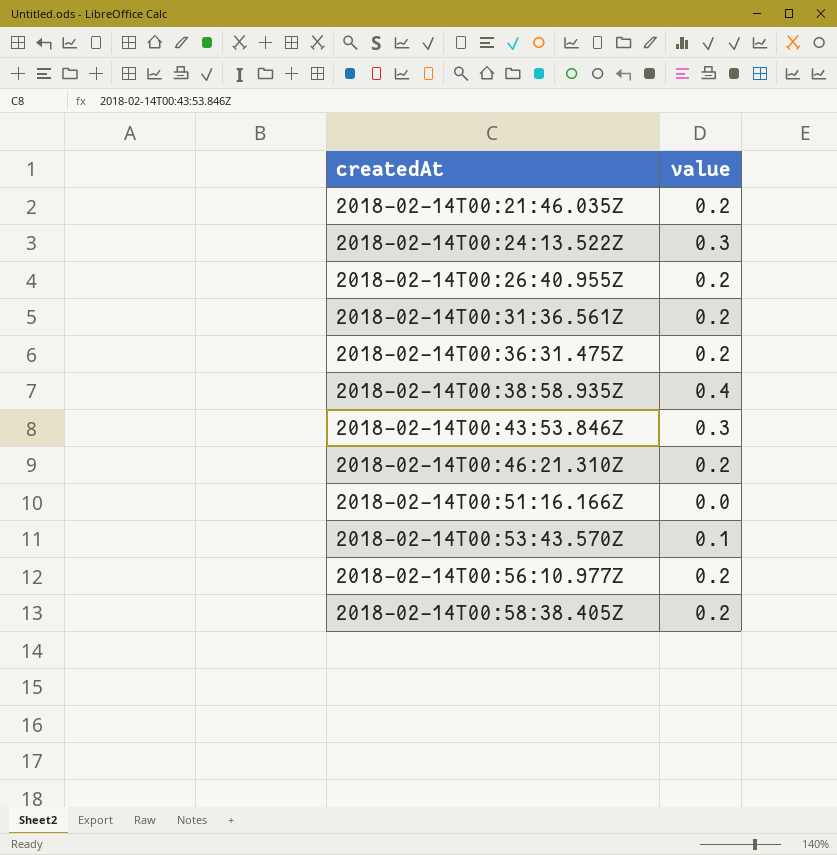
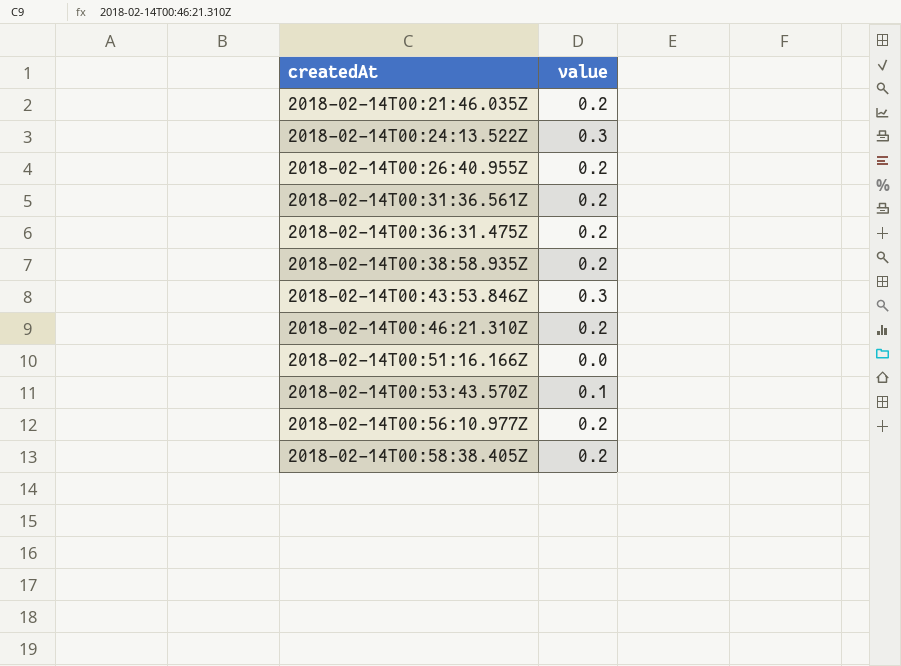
2018-02-14T00:38:58.935Z | value: 0.4 -> 0.2

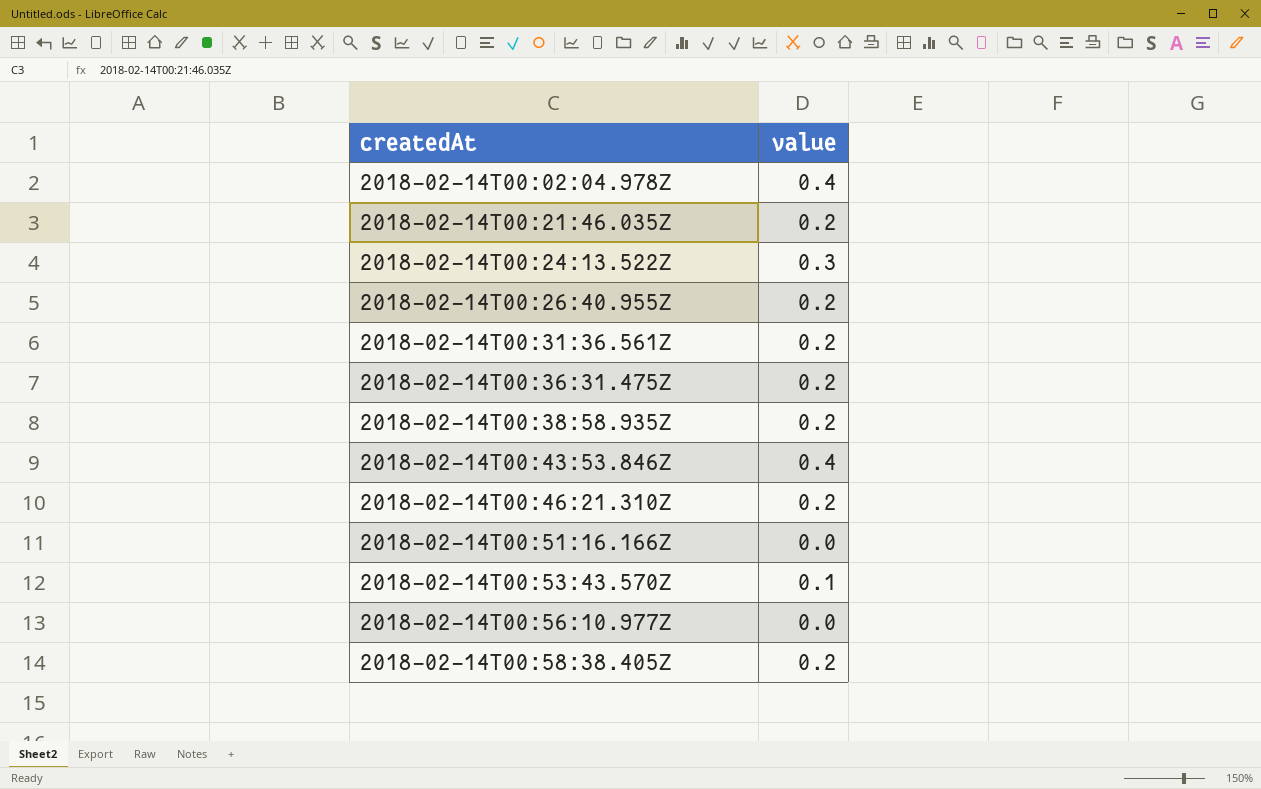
row 2018-02-14T00:02:04.978Z: none -> 0.4
2018-02-14T00:43:53.846Z | value: 0.3 -> 0.4
2018-02-14T00:56:10.977Z | value: 0.2 -> 0.0

